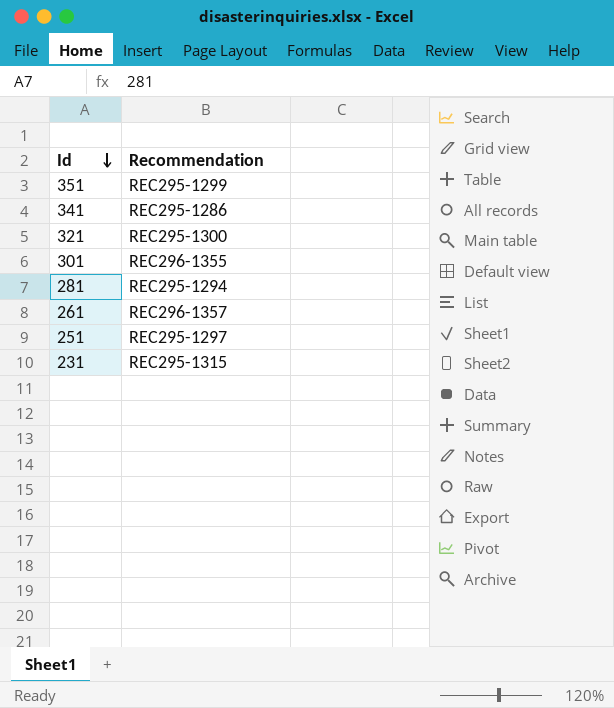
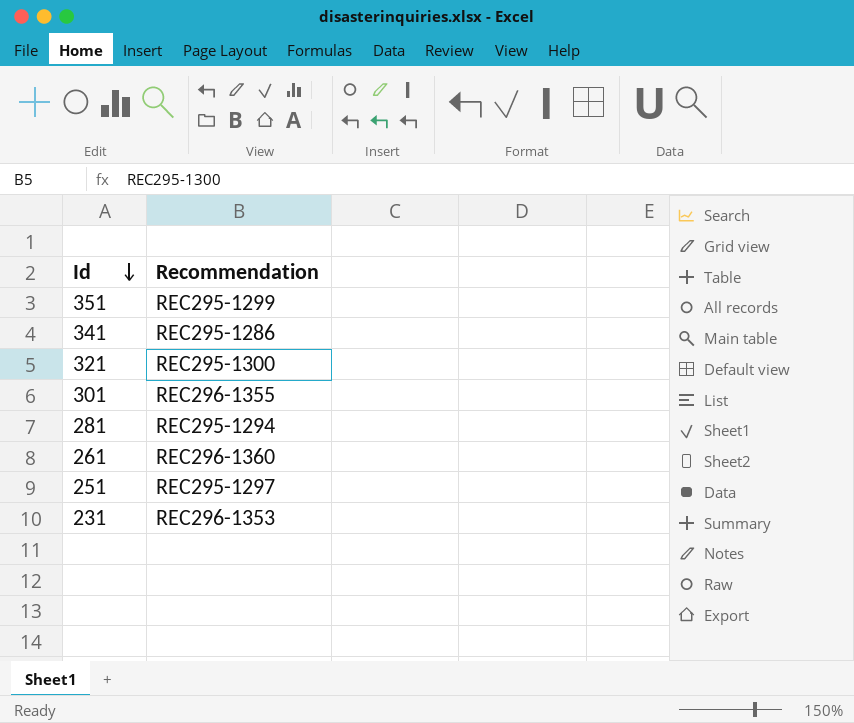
261 | Recommendation: REC296-1357 -> REC296-1360
231 | Recommendation: REC295-1315 -> REC296-1353

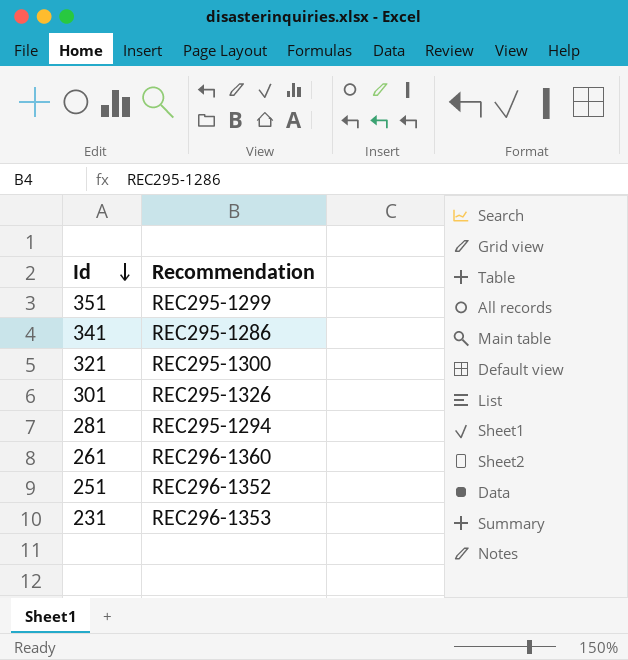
301 | Recommendation: REC296-1355 -> REC295-1326
251 | Recommendation: REC295-1297 -> REC296-1352

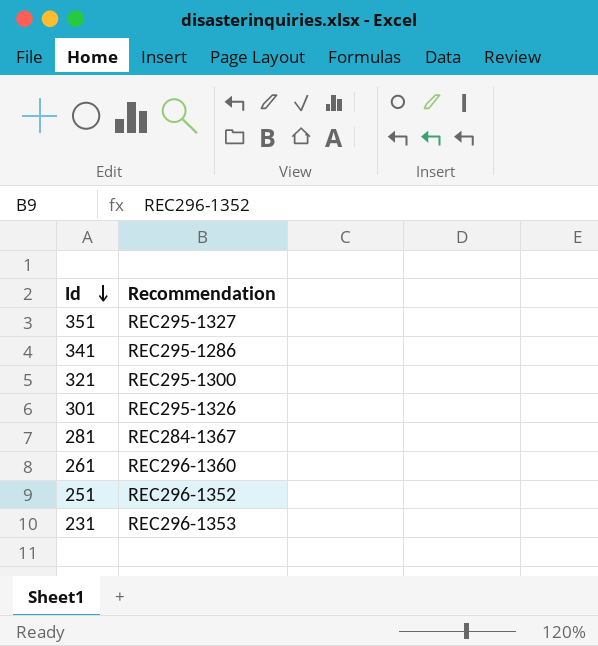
351 | Recommendation: REC295-1299 -> REC295-1327
281 | Recommendation: REC295-1294 -> REC284-1367

